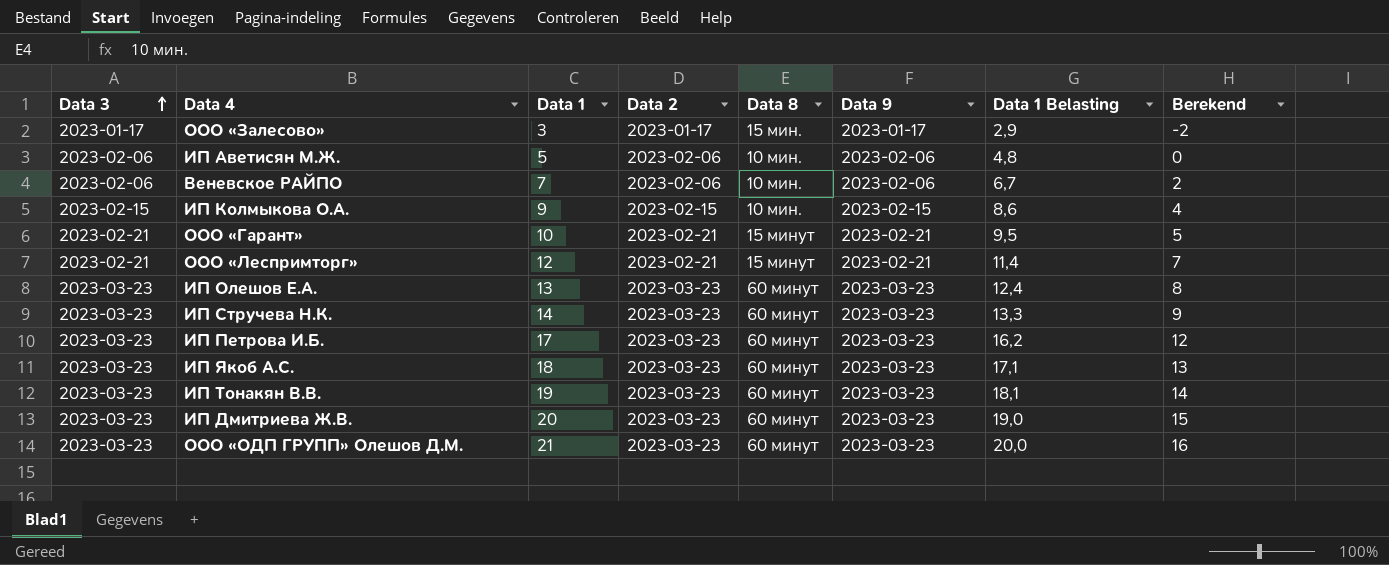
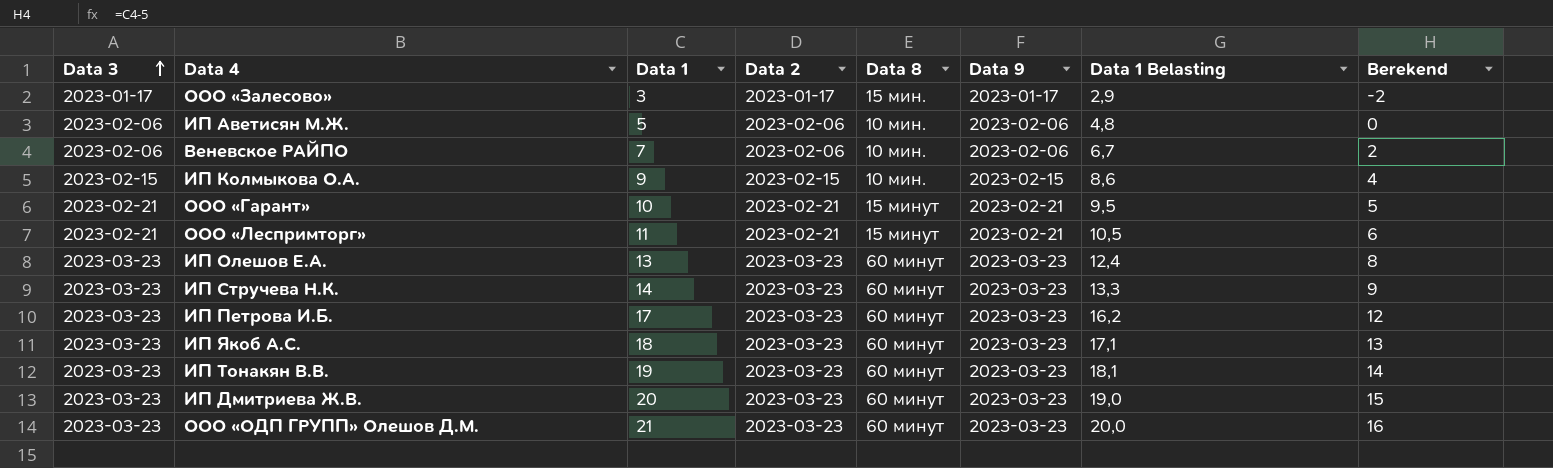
ООО «Леспримторг» | Data 1: 12 -> 11
ООО «Леспримторг» | Data 1 Belasting: 11,4 -> 10,5
ООО «Леспримторг» | Berekend: 7 -> 6

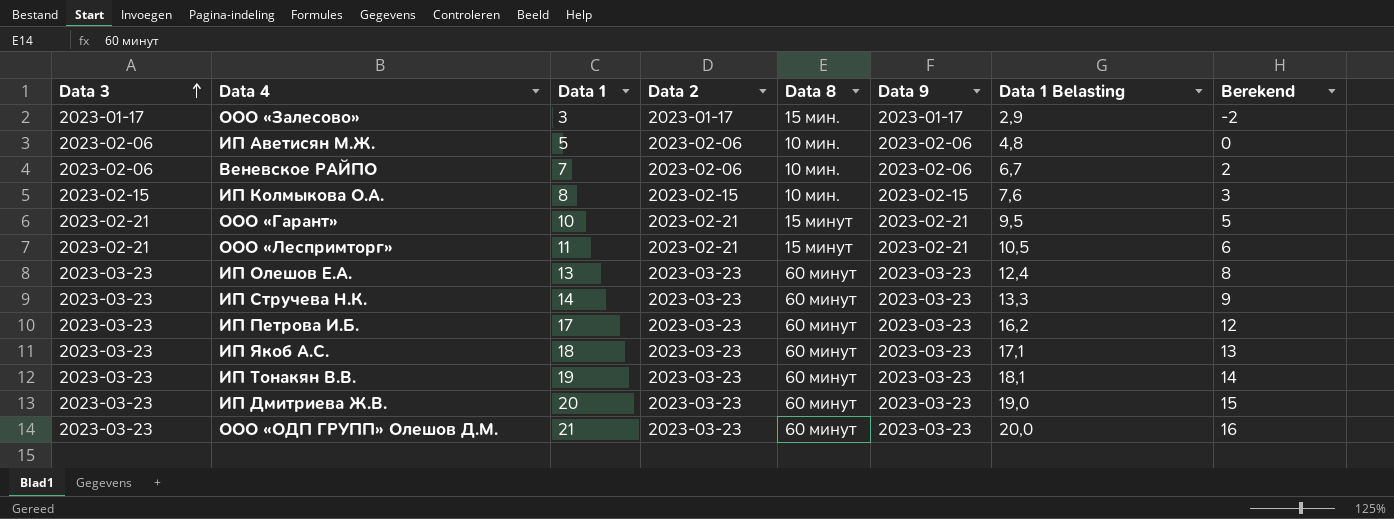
ИП Колмыкова О.А. | Data 1: 9 -> 8
ИП Колмыкова О.А. | Data 1 Belasting: 8,6 -> 7,6
ИП Колмыкова О.А. | Berekend: 4 -> 3

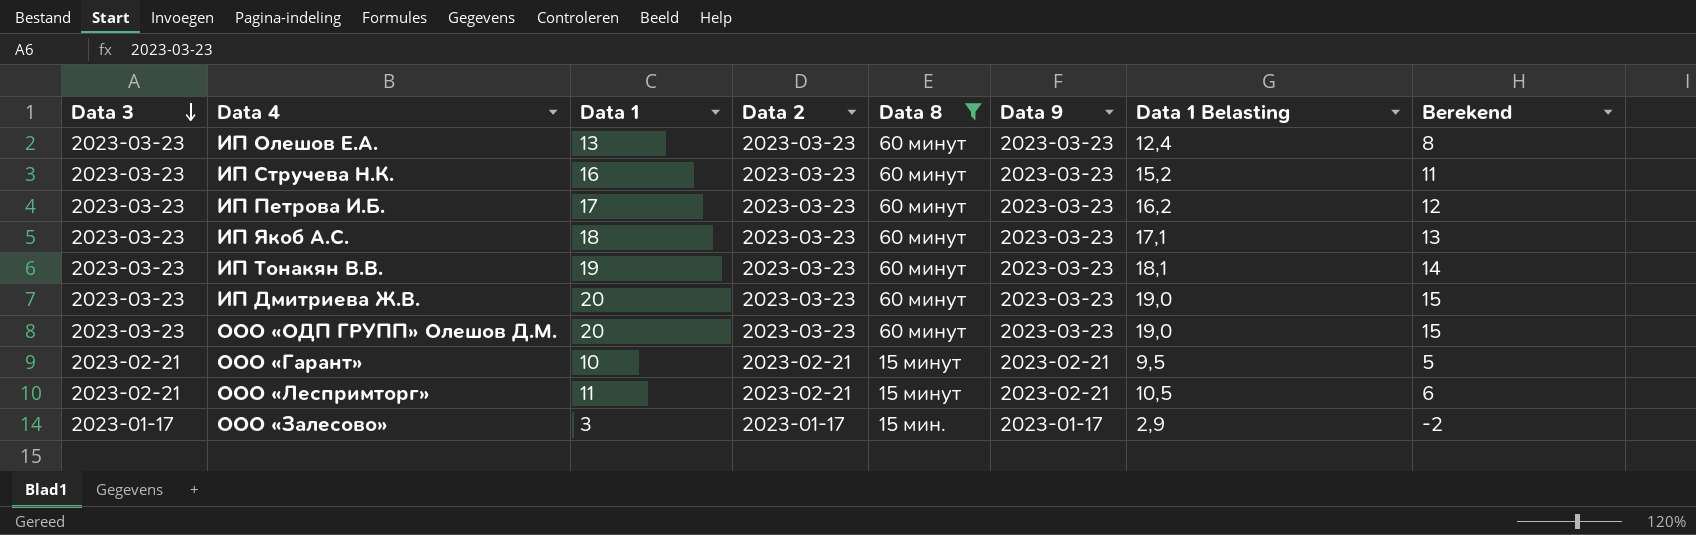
filter: none -> Data 8 != 10 мин.
row order: Data 3 ascending -> Data 3 descending
ИП Стручева Н.К. | Data 1: 14 -> 16
ИП Стручева Н.К. | Data 1 Belasting: 13,3 -> 15,2
ИП Стручева Н.К. | Berekend: 9 -> 11
ООО «ОДП ГРУПП» Олешов Д.М. | Data 1: 21 -> 20
ООО «ОДП ГРУПП» Олешов Д.М. | Data 1 Belasting: 20,0 -> 19,0
ООО «ОДП ГРУПП» Олешов Д.М. | Berekend: 16 -> 15

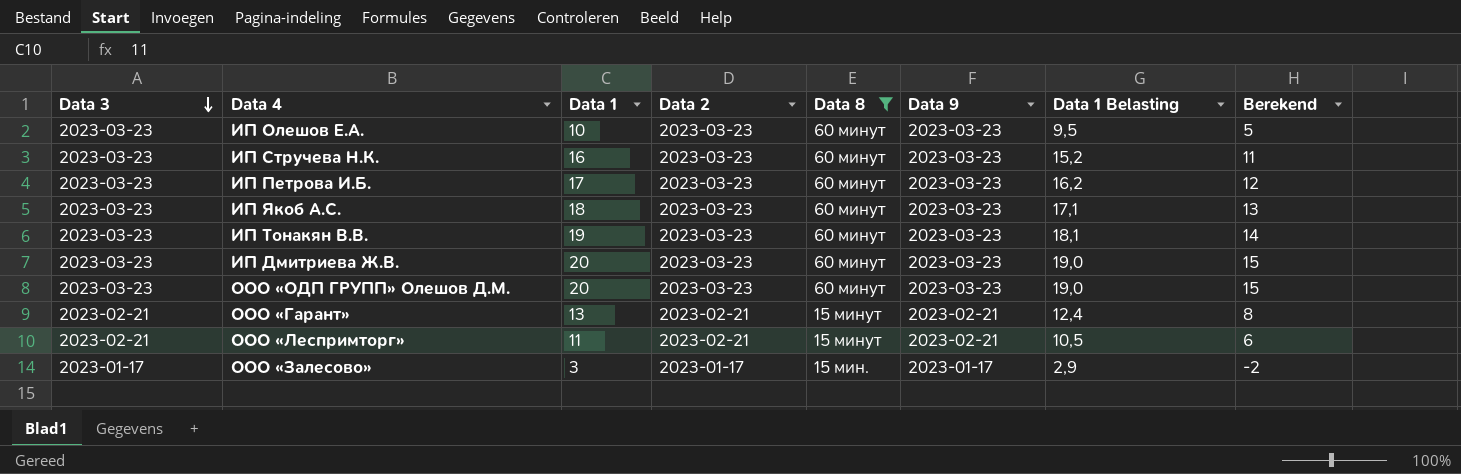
ИП Олешов Е.А. | Data 1: 13 -> 10
ИП Олешов Е.А. | Data 1 Belasting: 12,4 -> 9,5
ИП Олешов Е.А. | Berekend: 8 -> 5
ООО «Гарант» | Data 1: 10 -> 13
ООО «Гарант» | Data 1 Belasting: 9,5 -> 12,4
ООО «Гарант» | Berekend: 5 -> 8

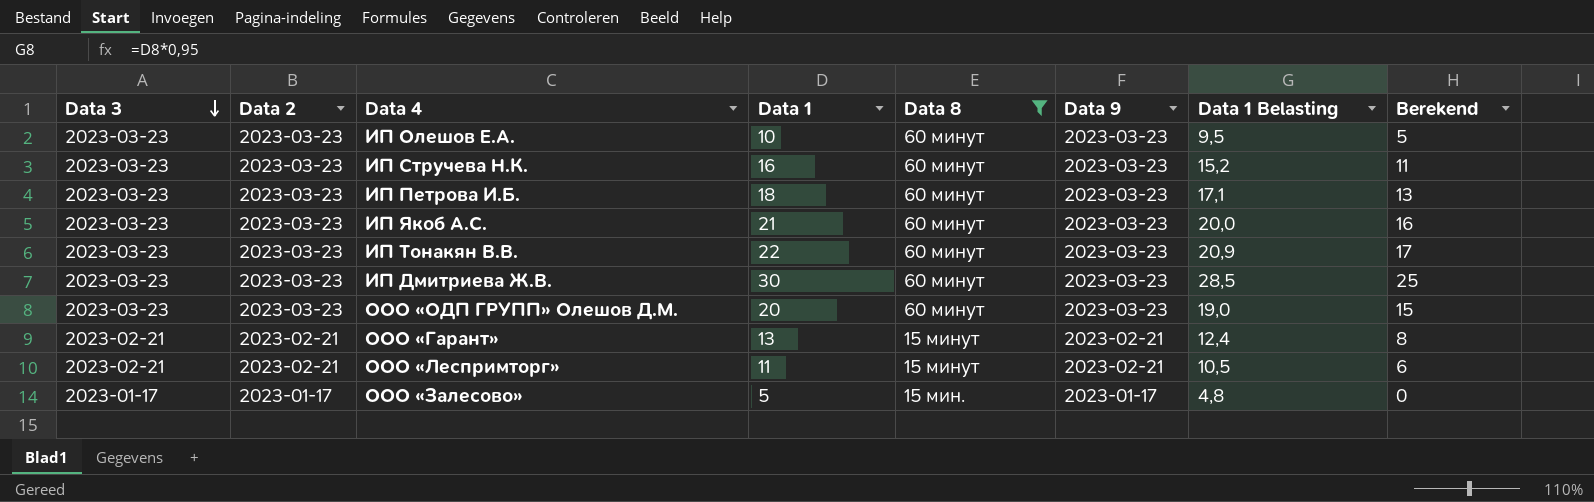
column Data 2 | position: 4 -> 2
ИП Петрова И.Б. | Data 1: 17 -> 18
ИП Петрова И.Б. | Data 1 Belasting: 16,2 -> 17,1
ИП Петрова И.Б. | Berekend: 12 -> 13
ИП Якоб А.С. | Data 1: 18 -> 21
ИП Якоб А.С. | Data 1 Belasting: 17,1 -> 20,0
ИП Якоб А.С. | Berekend: 13 -> 16
ИП Тонакян В.В. | Data 1: 19 -> 22
ИП Тонакян В.В. | Data 1 Belasting: 18,1 -> 20,9
ИП Тонакян В.В. | Berekend: 14 -> 17
ИП Дмитриева Ж.В. | Data 1: 20 -> 30
ИП Дмитриева Ж.В. | Data 1 Belasting: 19,0 -> 28,5
ИП Дмитриева Ж.В. | Berekend: 15 -> 25
ООО «Залесово» | Data 1: 3 -> 5
ООО «Залесово» | Data 1 Belasting: 2,9 -> 4,8
ООО «Залесово» | Berekend: -2 -> 0

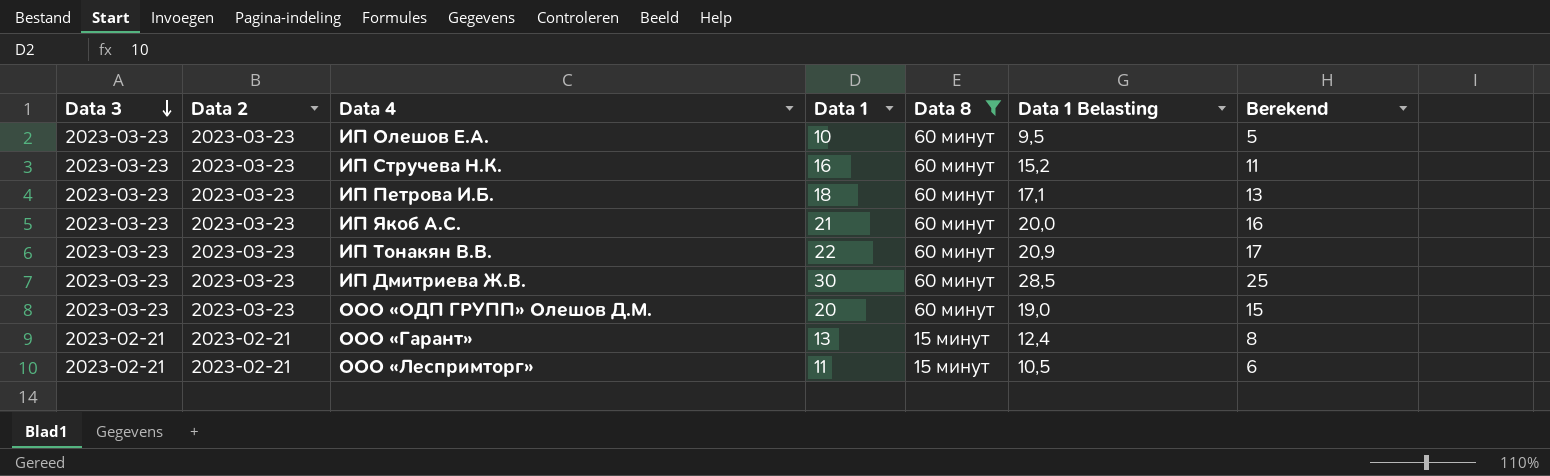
column Data 9 | position: 6 -> none
row ООО «Залесово»: 2023-01-17 | 2023-01-17 | 5 | 15 мин. | 2023-01-17 | 4,8 | 0 -> none

